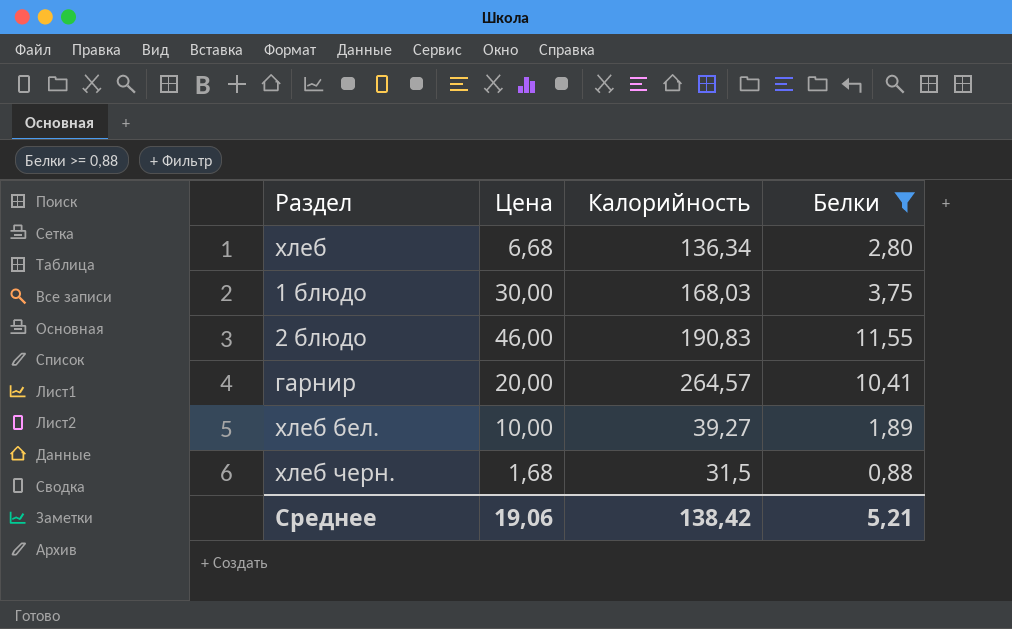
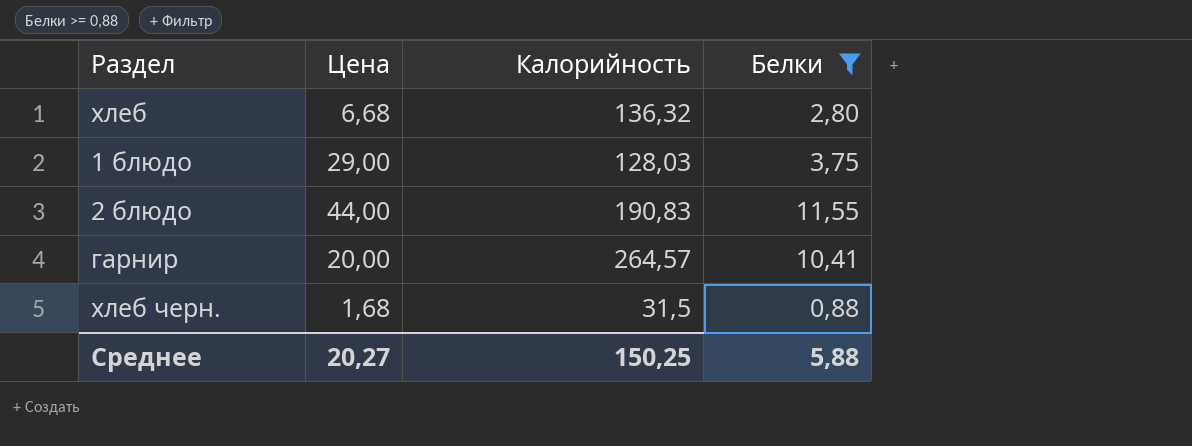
row хлеб бел.: 10,00 | 39,27 | 1,89 -> none
хлеб | Калорийность: 136,34 -> 136,32
1 блюдо | Цена: 30,00 -> 29,00
1 блюдо | Калорийность: 168,03 -> 128,03
2 блюдо | Цена: 46,00 -> 44,00
Среднее | Цена: 19,06 -> 20,27
Среднее | Калорийность: 138,42 -> 150,25
Среднее | Белки: 5,21 -> 5,88

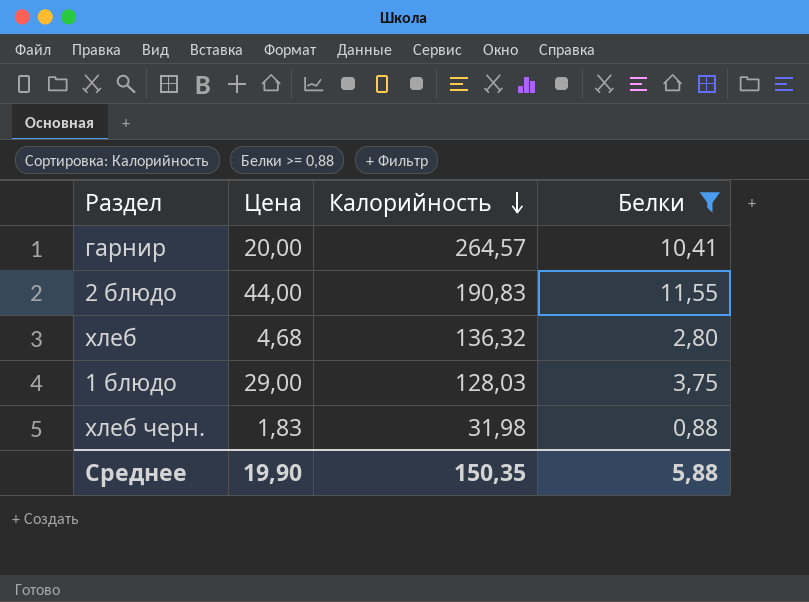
row order: none -> Калорийность descending
хлеб | Цена: 6,68 -> 4,68
хлеб черн. | Цена: 1,68 -> 1,83
хлеб черн. | Калорийность: 31,5 -> 31,98
Среднее | Цена: 20,27 -> 19,90
Среднее | Калорийность: 150,25 -> 150,35

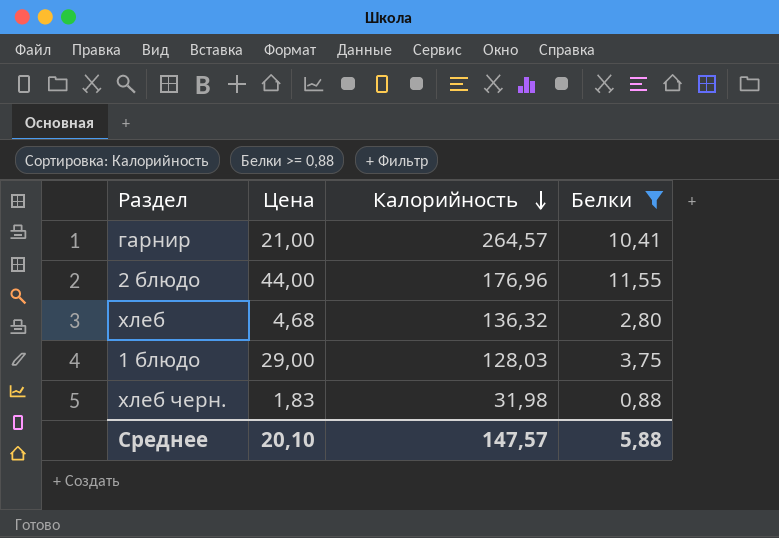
гарнир | Цена: 20,00 -> 21,00
2 блюдо | Калорийность: 190,83 -> 176,96
Среднее | Цена: 19,90 -> 20,10
Среднее | Калорийность: 150,35 -> 147,57

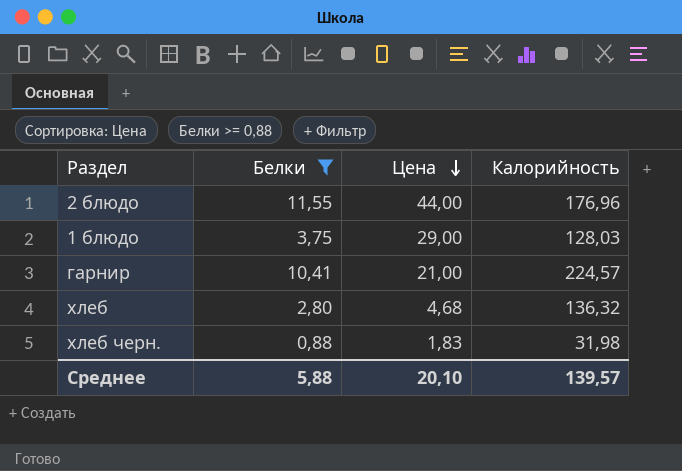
row order: Калорийность descending -> Цена descending
column Белки | position: 4 -> 2
гарнир | Калорийность: 264,57 -> 224,57
Среднее | Калорийность: 147,57 -> 139,57

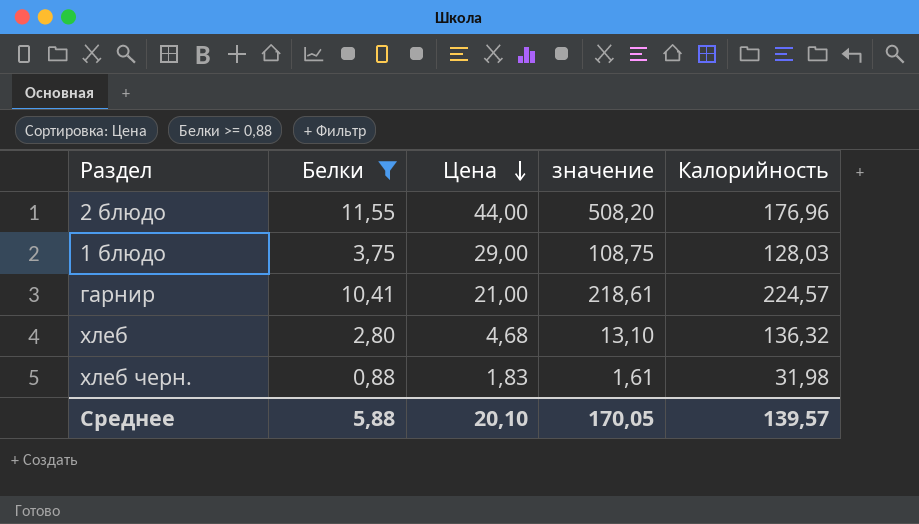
column значение | formula: none -> [Белки] * [Цена]

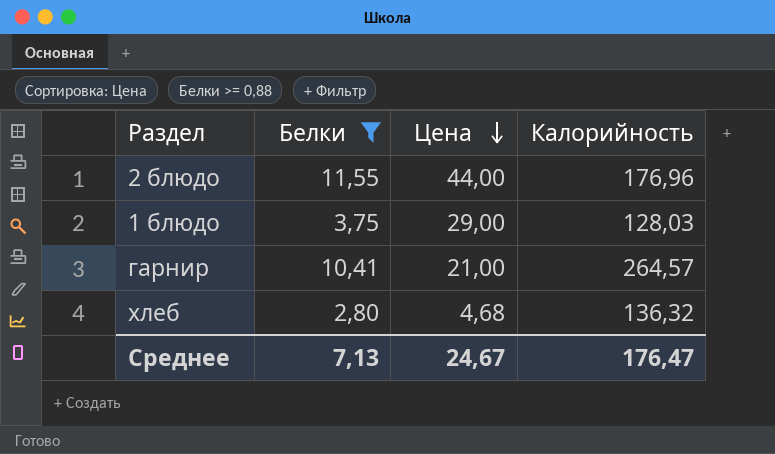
column значение | formula: [Белки] * [Цена] -> none
row хлеб черн.: 0,88 | 1,83 | 1,61 | 31,98 -> none
гарнир | Калорийность: 224,57 -> 264,57
Среднее | Белки: 5,88 -> 7,13
Среднее | Цена: 20,10 -> 24,67
Среднее | Калорийность: 139,57 -> 176,47

